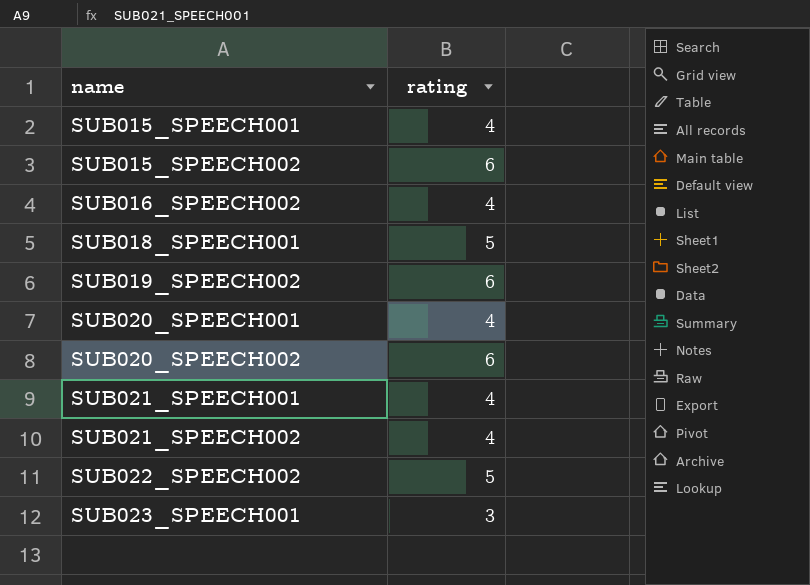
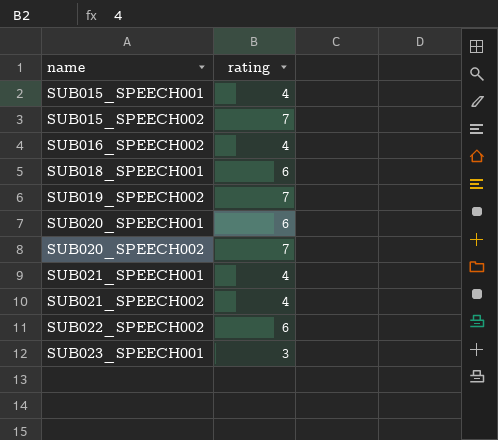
SUB015_SPEECH002 | rating: 6 -> 7
SUB018_SPEECH001 | rating: 5 -> 6
SUB019_SPEECH002 | rating: 6 -> 7
SUB020_SPEECH001 | rating: 4 -> 6
SUB020_SPEECH002 | rating: 6 -> 7
SUB022_SPEECH002 | rating: 5 -> 6

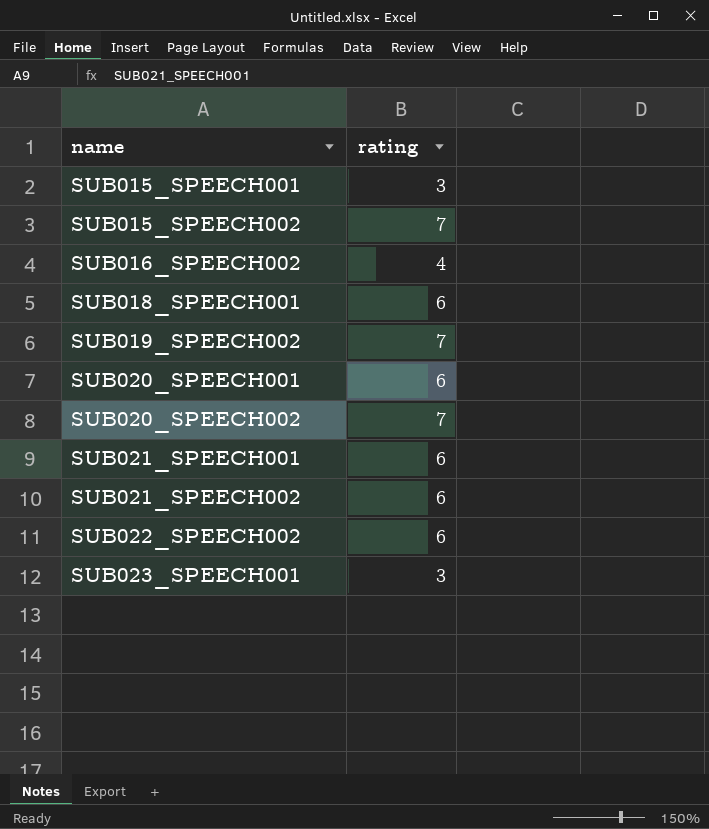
SUB015_SPEECH001 | rating: 4 -> 3
SUB021_SPEECH001 | rating: 4 -> 6
SUB021_SPEECH002 | rating: 4 -> 6

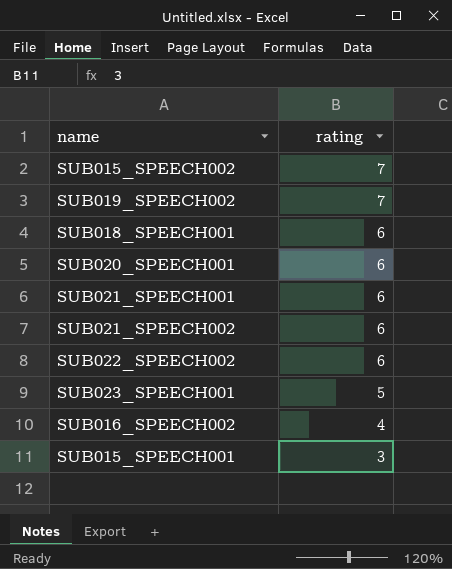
row order: name ascending -> rating descending
row SUB020_SPEECH002: 7 -> none
SUB023_SPEECH001 | rating: 3 -> 5

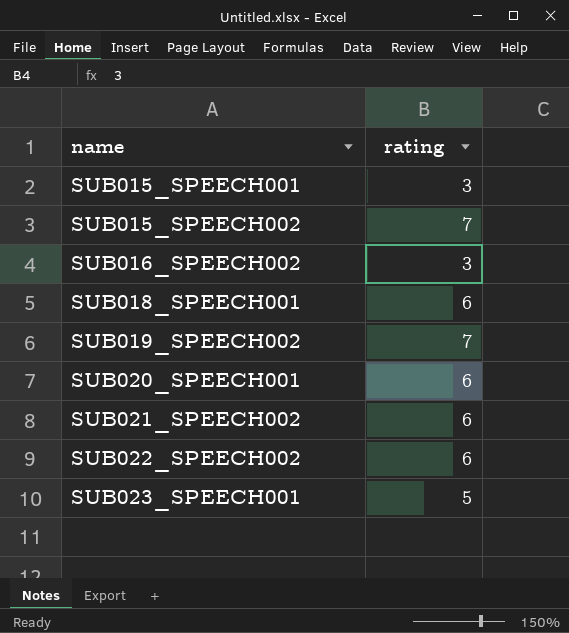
row order: rating descending -> name ascending
row SUB021_SPEECH001: 6 -> none
SUB016_SPEECH002 | rating: 4 -> 3

